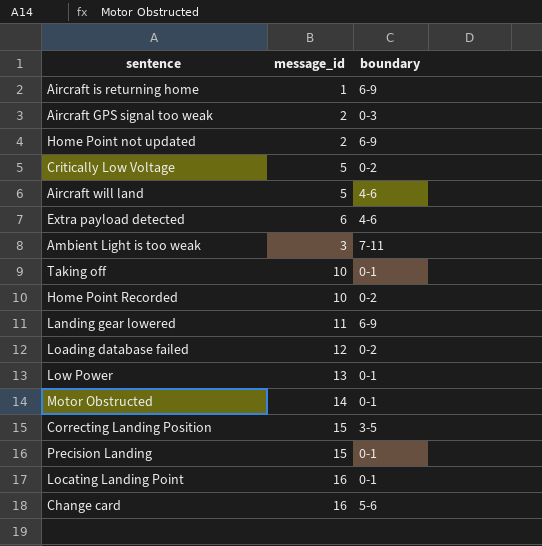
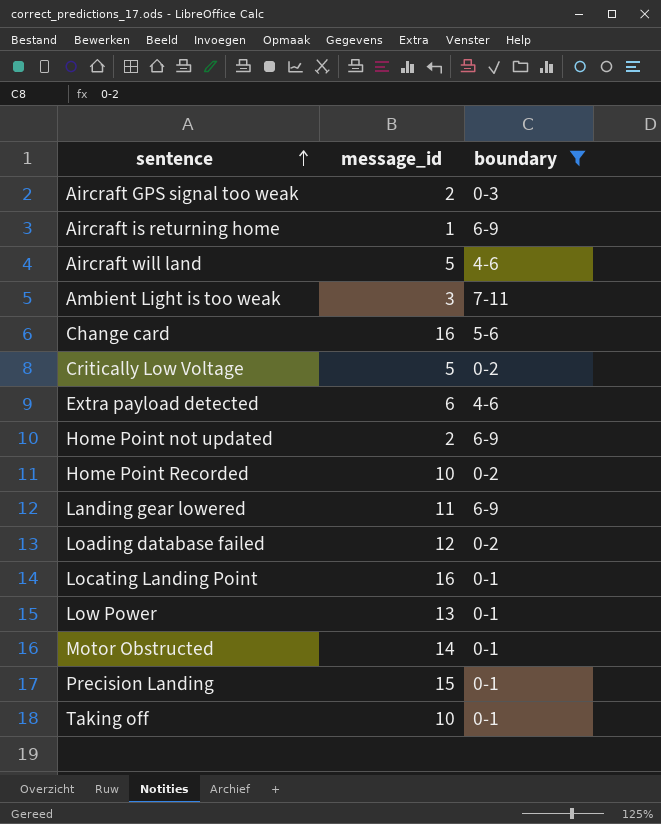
filter: none -> boundary != 3-5
row order: none -> sentence ascending

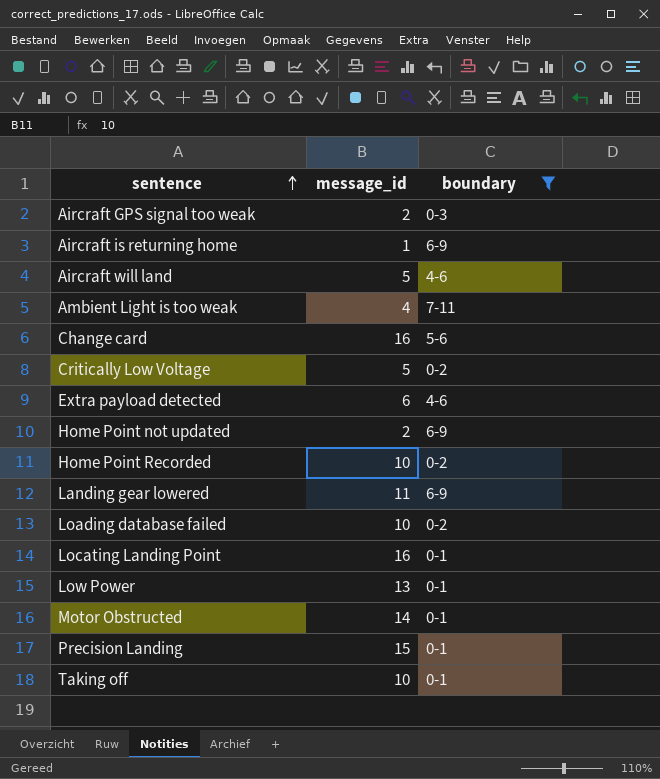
Ambient Light is too weak | message_id: 3 -> 4
Loading database failed | message_id: 12 -> 10

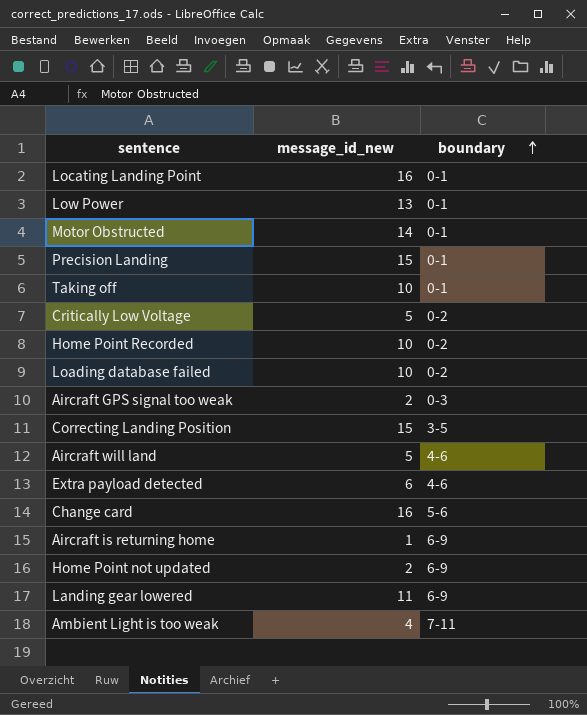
filter: boundary != 3-5 -> none
row order: sentence ascending -> boundary ascending
column name: message_id -> message_id_new

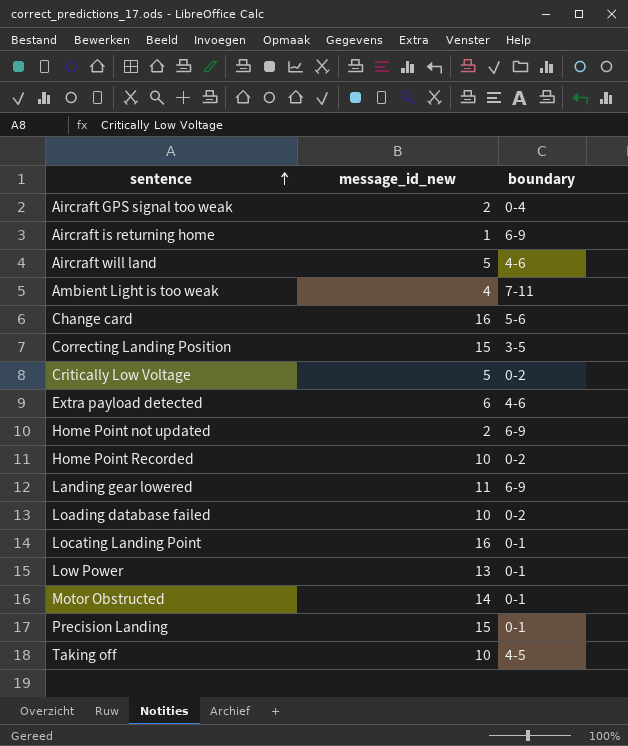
row order: boundary ascending -> sentence ascending
Aircraft GPS signal too weak | boundary: 0-3 -> 0-4
Taking off | boundary: 0-1 -> 4-5

